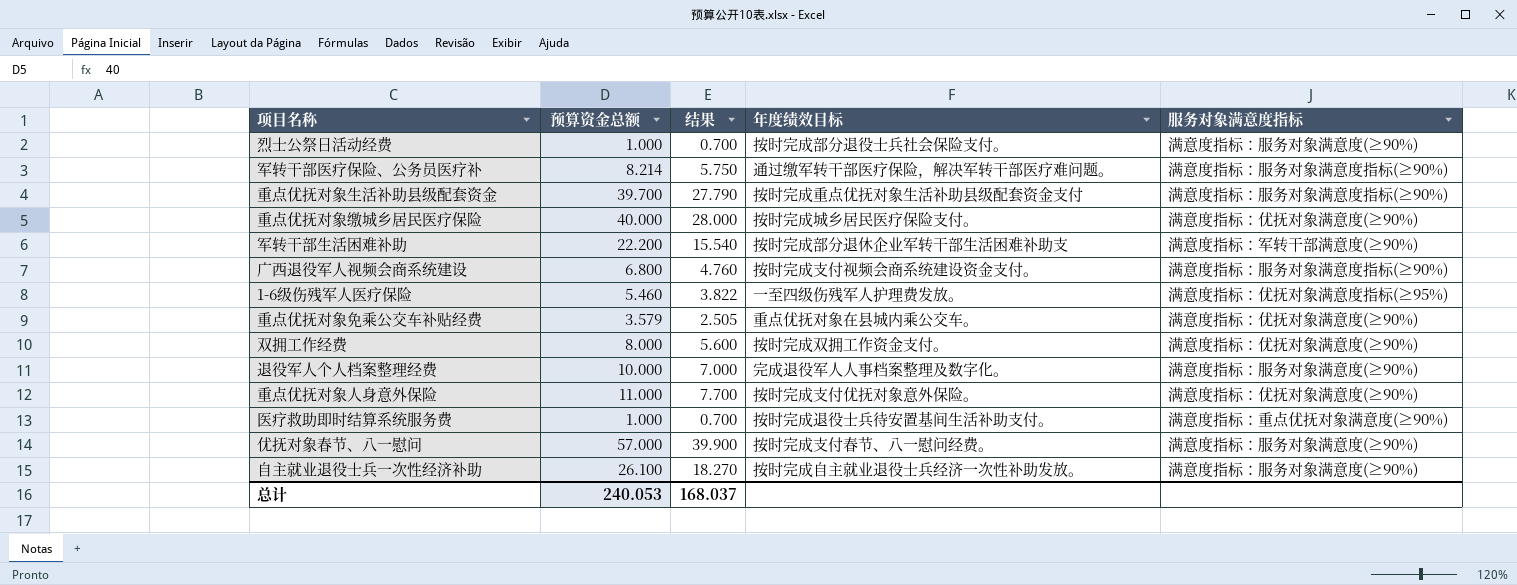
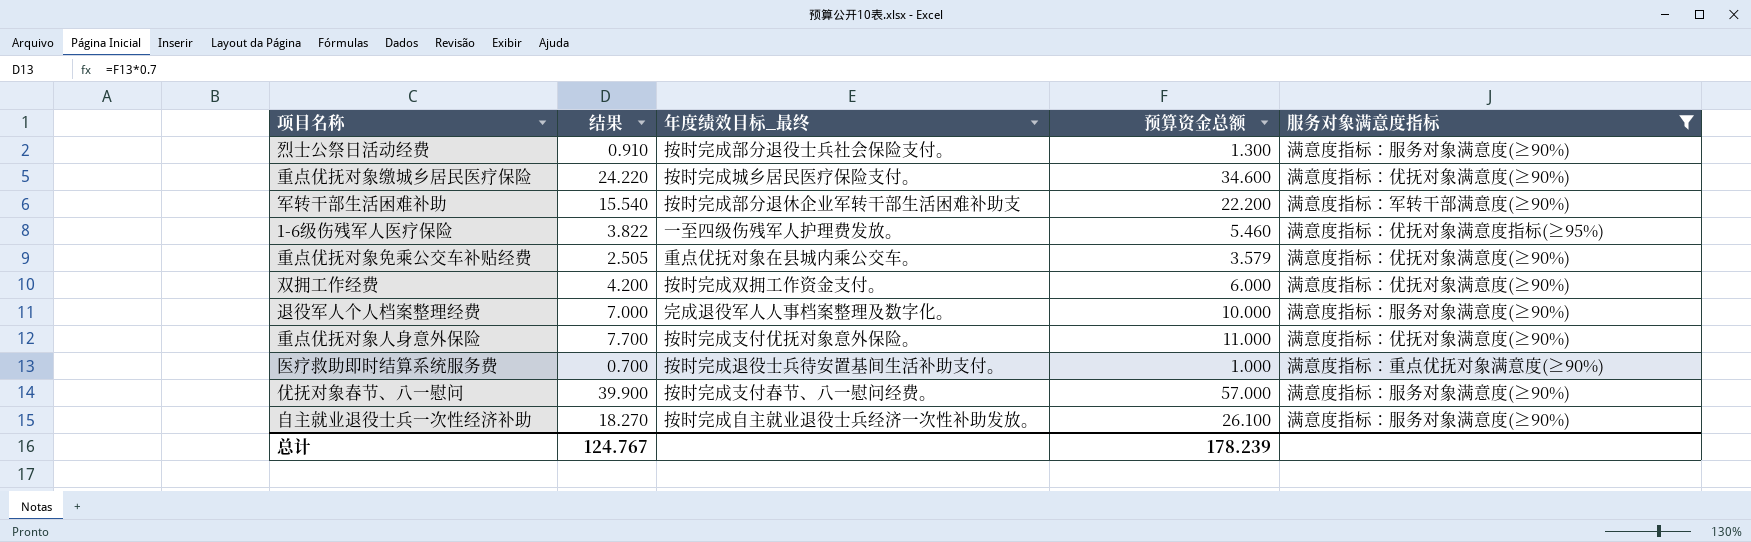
filter: none -> 服务对象满意度指标 != 满意度指标：服务对象满意度指标(≥90%)
column name: 年度绩效目标 -> 年度绩效目标_最终
column 预算资金总额 | position: 2 -> 4
烈士公祭日活动经费 | 结果: 0.700 -> 0.910
烈士公祭日活动经费 | 预算资金总额: 1.000 -> 1.300
重点优抚对象缴城乡居民医疗保险 | 结果: 28.000 -> 24.220
重点优抚对象缴城乡居民医疗保险 | 预算资金总额: 40.000 -> 34.600
双拥工作经费 | 结果: 5.600 -> 4.200
双拥工作经费 | 预算资金总额: 8.000 -> 6.000
总计 | 结果: 168.037 -> 124.767
总计 | 预算资金总额: 240.053 -> 178.239

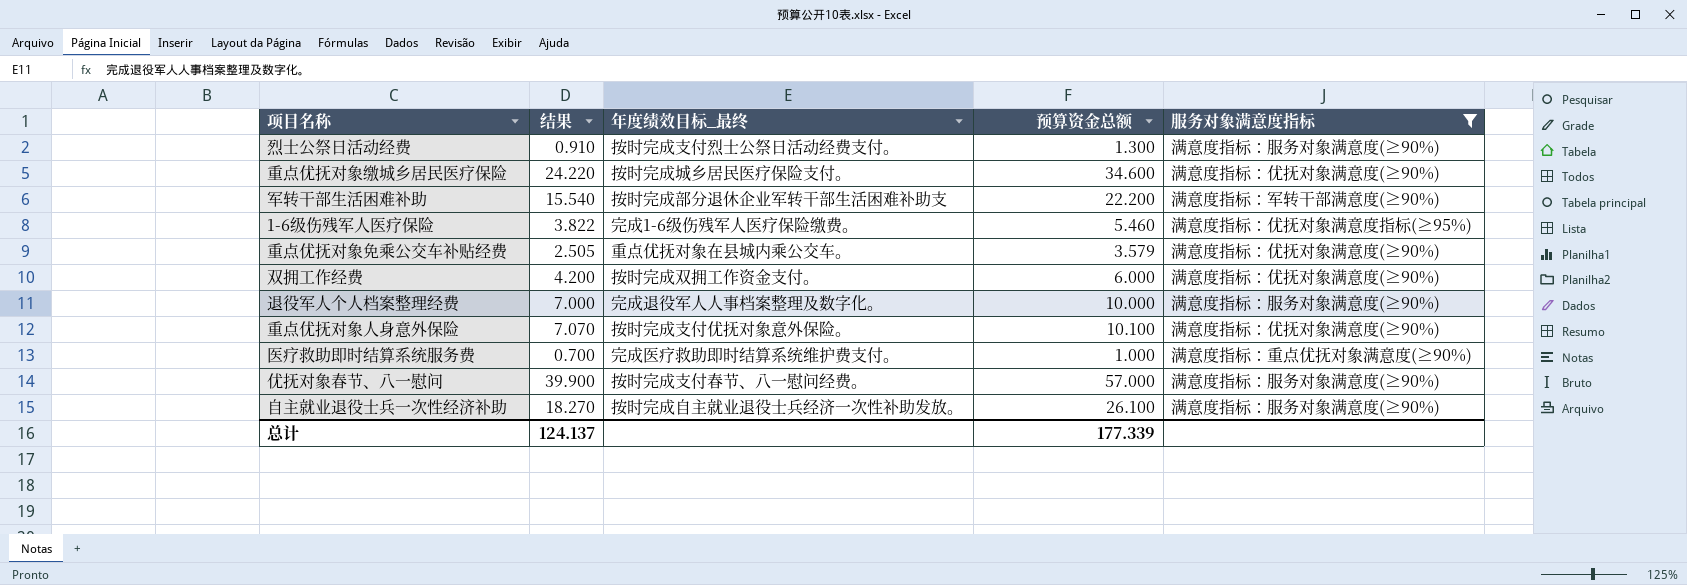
烈士公祭日活动经费 | 年度绩效目标_最终: 按时完成部分退役士兵社会保险支付。 -> 按时完成支付烈士公祭日活动经费支付。
1-6级伤残军人医疗保险 | 年度绩效目标_最终: 一至四级伤残军人护理费发放。 -> 完成1-6级伤残军人医疗保险缴费。
重点优抚对象人身意外保险 | 结果: 7.700 -> 7.070
重点优抚对象人身意外保险 | 预算资金总额: 11.000 -> 10.100
医疗救助即时结算系统服务费 | 年度绩效目标_最终: 按时完成退役士兵待安置基间生活补助支付。 -> 完成医疗救助即时结算系统维护费支付。
总计 | 结果: 124.767 -> 124.137
总计 | 预算资金总额: 178.239 -> 177.339

